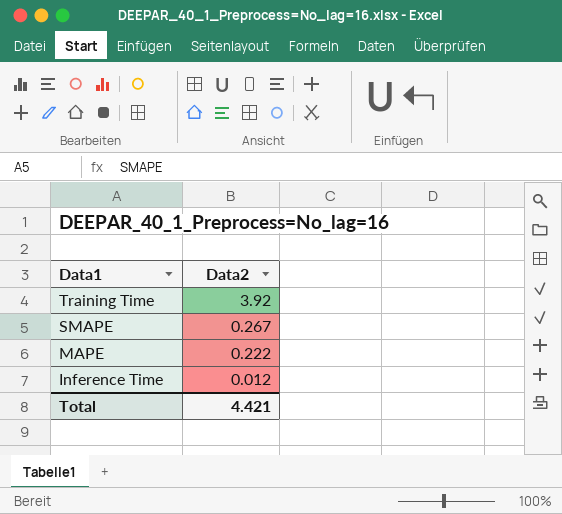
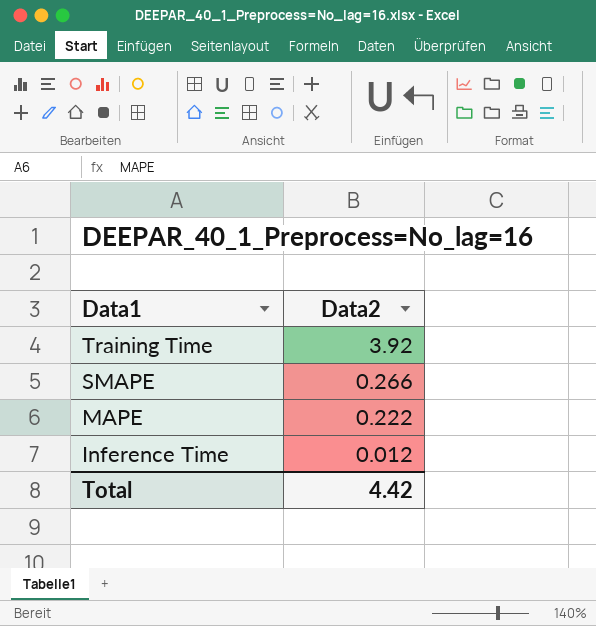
SMAPE | Data2: 0.267 -> 0.266
Total | Data2: 4.421 -> 4.42

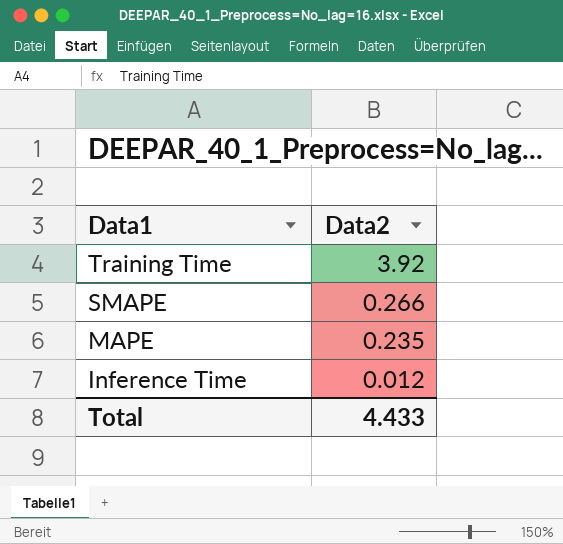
MAPE | Data2: 0.222 -> 0.235
Total | Data2: 4.42 -> 4.433

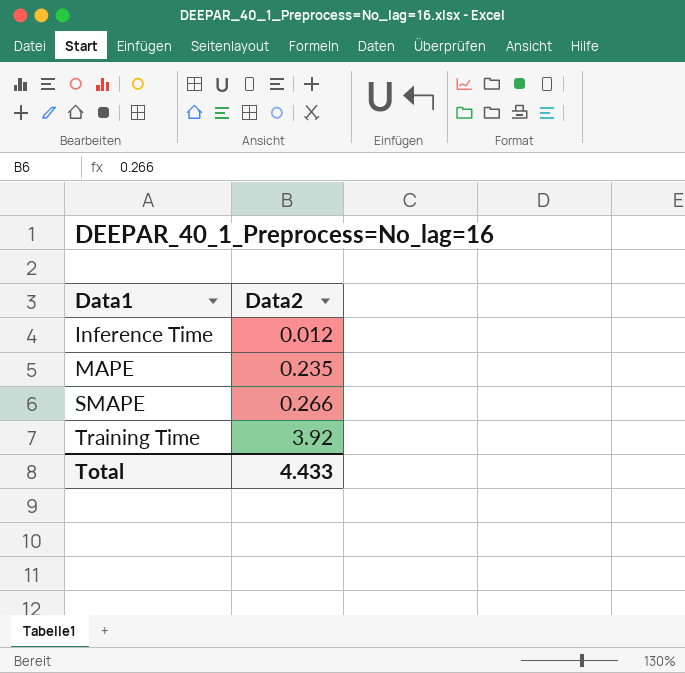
row order: Data1 descending -> Data1 ascending

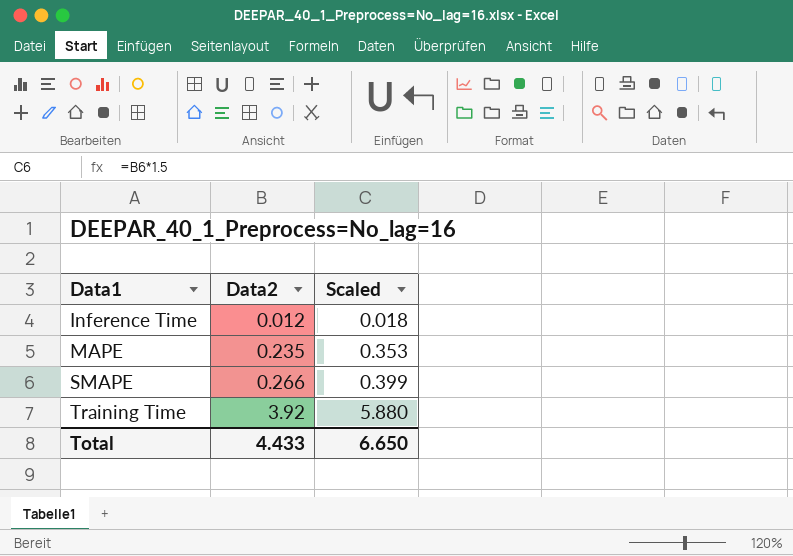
column Scaled | formula: none -> [Data2] * 1.5

